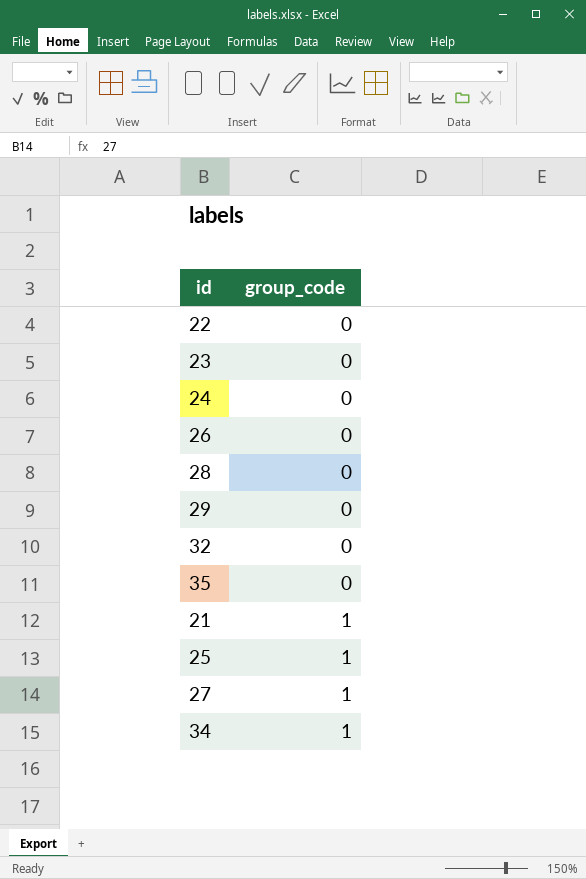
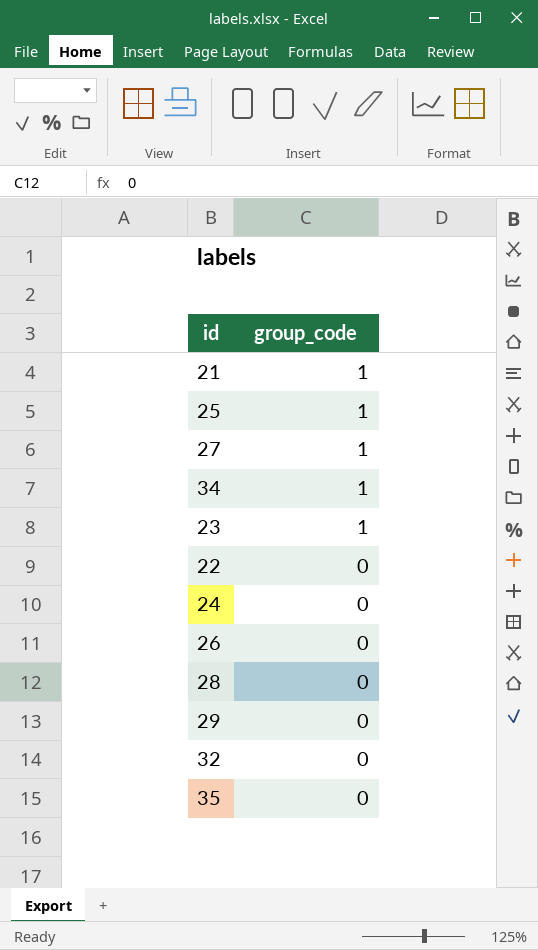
row order: group_code ascending -> group_code descending
23 | group_code: 0 -> 1

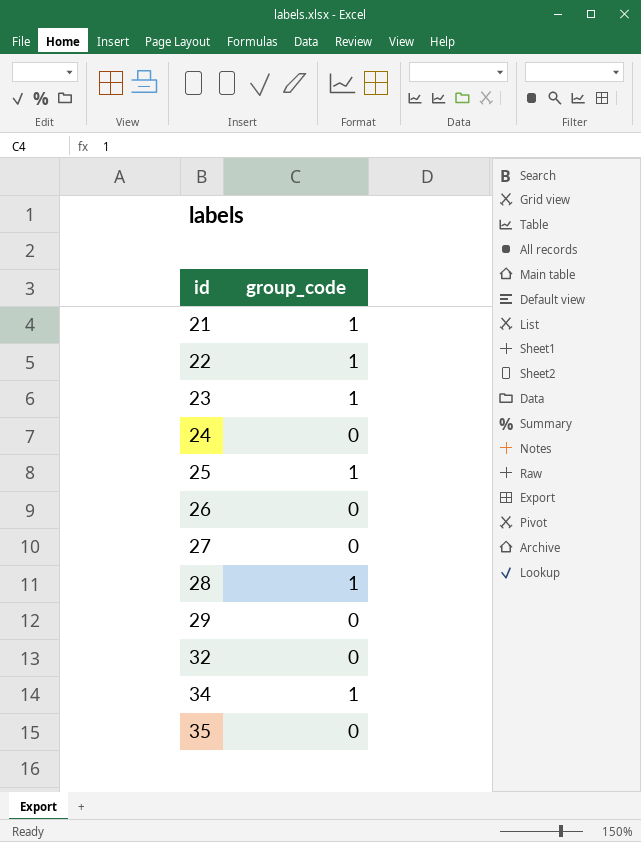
row order: group_code descending -> id ascending
22 | group_code: 0 -> 1
27 | group_code: 1 -> 0
28 | group_code: 0 -> 1

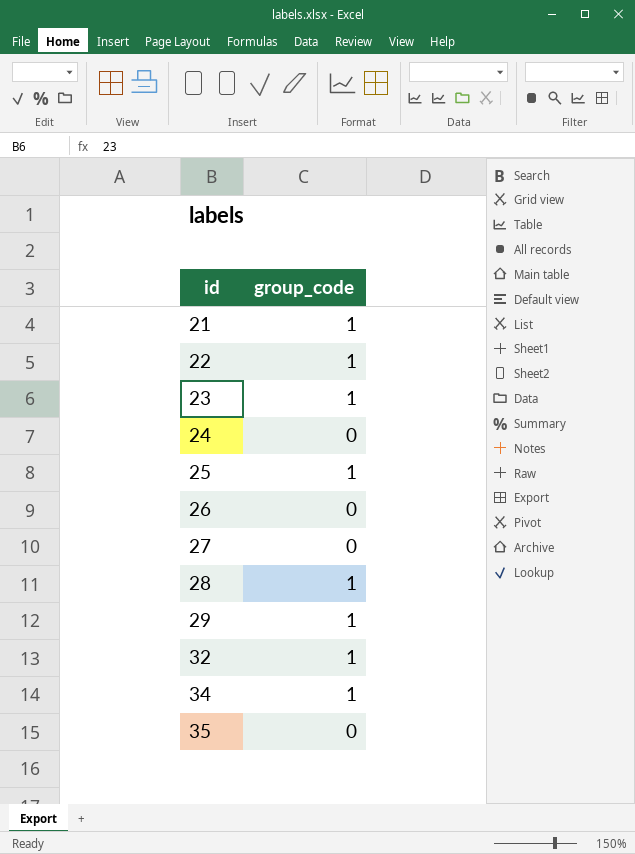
29 | group_code: 0 -> 1
32 | group_code: 0 -> 1

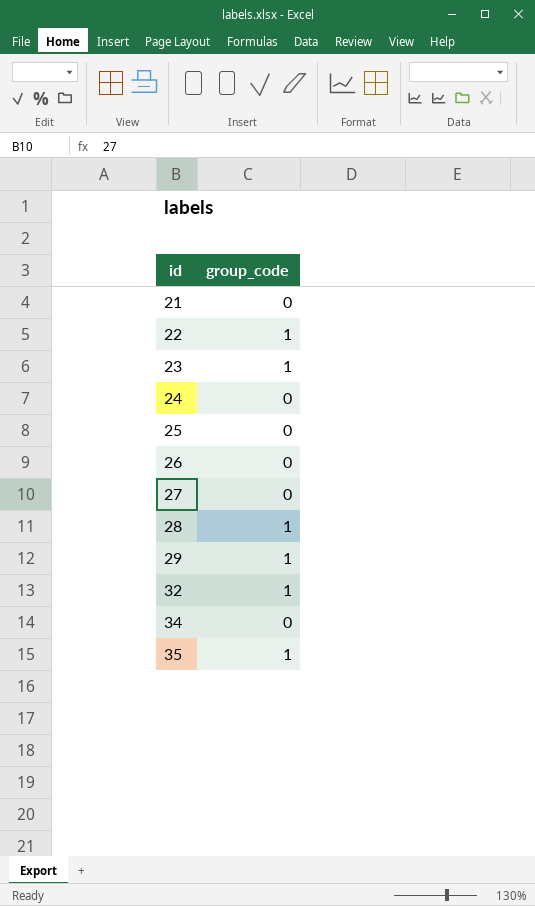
21 | group_code: 1 -> 0
25 | group_code: 1 -> 0
34 | group_code: 1 -> 0
35 | group_code: 0 -> 1

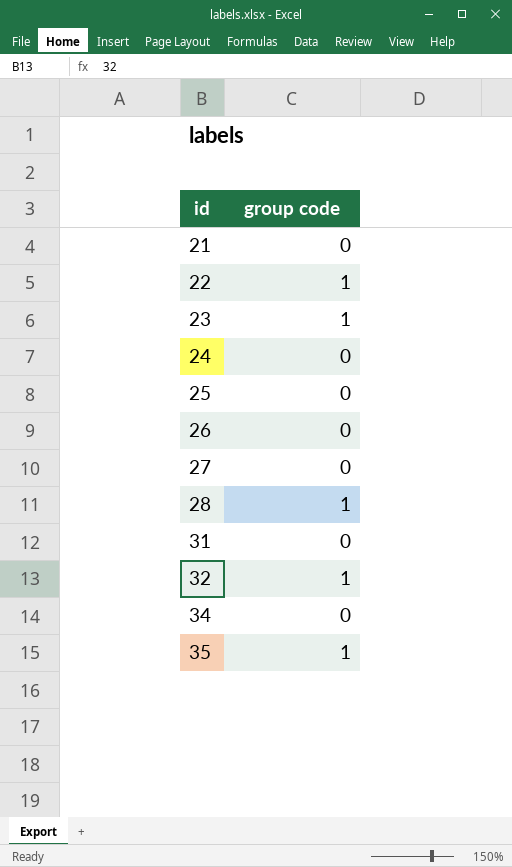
column name: group_code -> group code
row 29: 1 -> none
row 31: none -> 0

